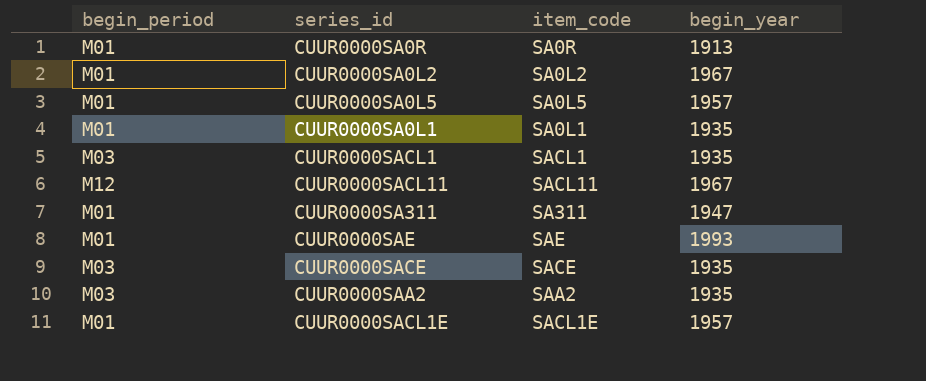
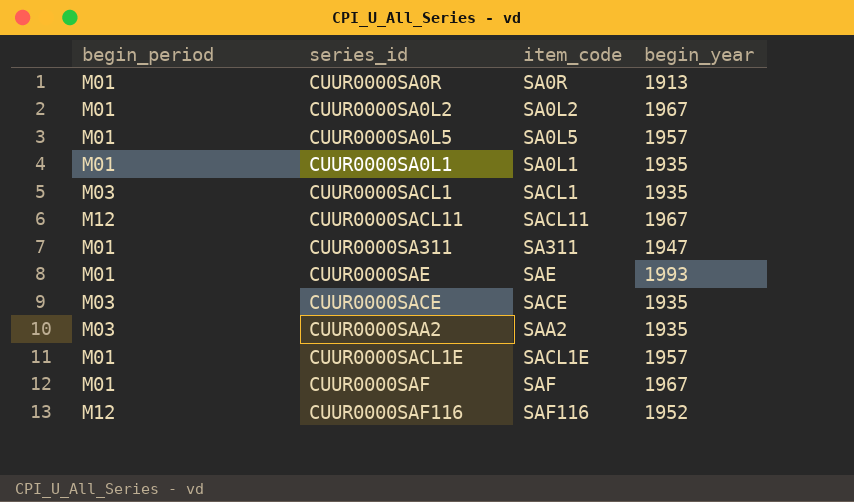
row CUUR0000SAF: none -> M01 | SAF | 1967
row CUUR0000SAF116: none -> M12 | SAF116 | 1952

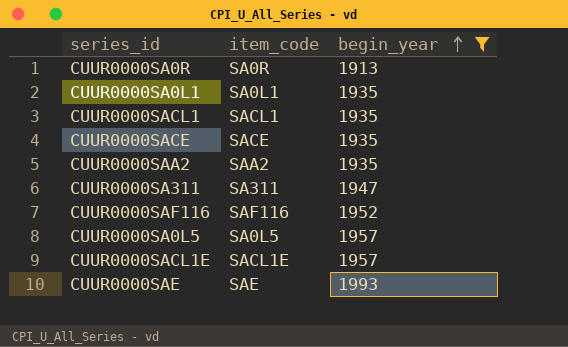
filter: none -> begin_year != 1967
row order: none -> begin_year ascending
column begin_period | position: 1 -> none

